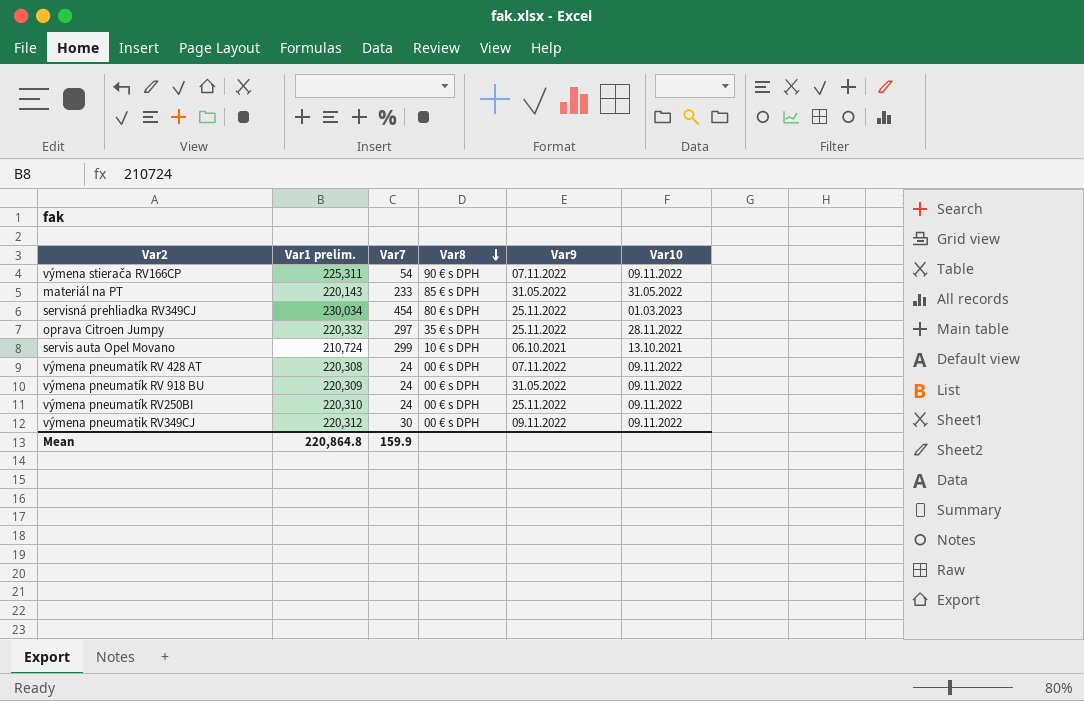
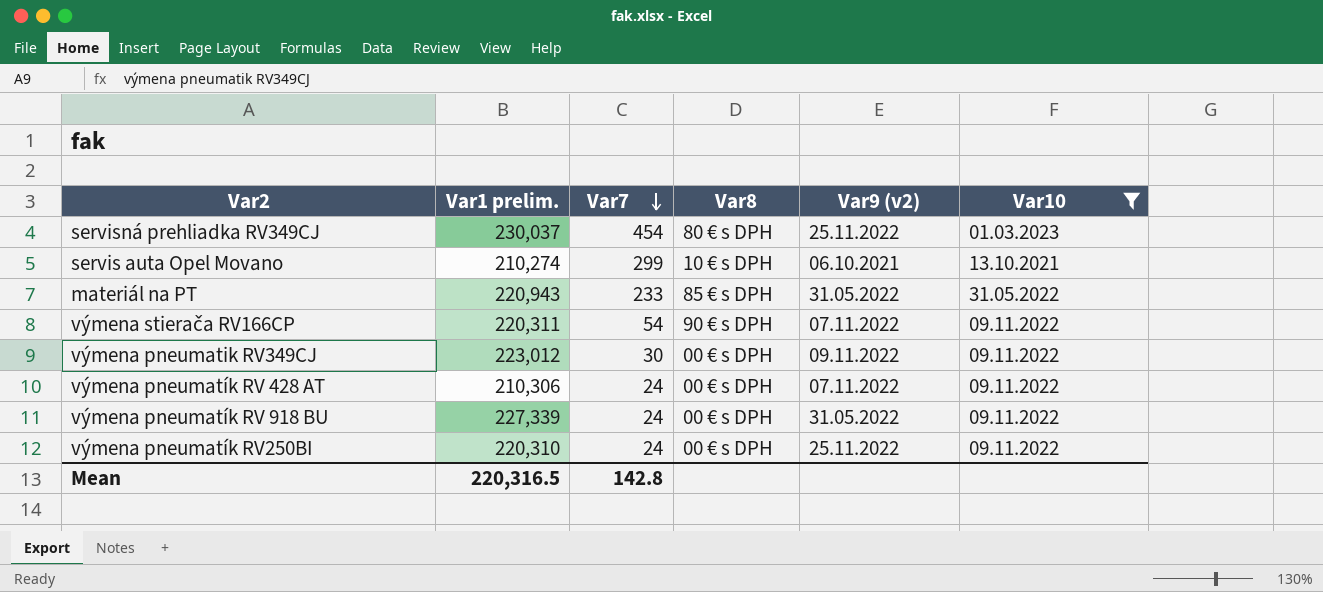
filter: none -> Var10 != 28.11.2022
row order: Var8 descending -> Var7 descending
column name: Var9 -> Var9 (v2)
servisná prehliadka RV349CJ | Var1 prelim.: 230,034 -> 230,037
servis auta Opel Movano | Var1 prelim.: 210,724 -> 210,274
materiál na PT | Var1 prelim.: 220,143 -> 220,943
výmena stierača RV166CP | Var1 prelim.: 225,311 -> 220,311
výmena pneumatik RV349CJ | Var1 prelim.: 220,312 -> 223,012
výmena pneumatík RV 428 AT | Var1 prelim.: 220,308 -> 210,306
výmena pneumatík RV 918 BU | Var1 prelim.: 220,309 -> 227,339
Mean | Var1 prelim.: 220,864.8 -> 220,316.5
Mean | Var7: 159.9 -> 142.8

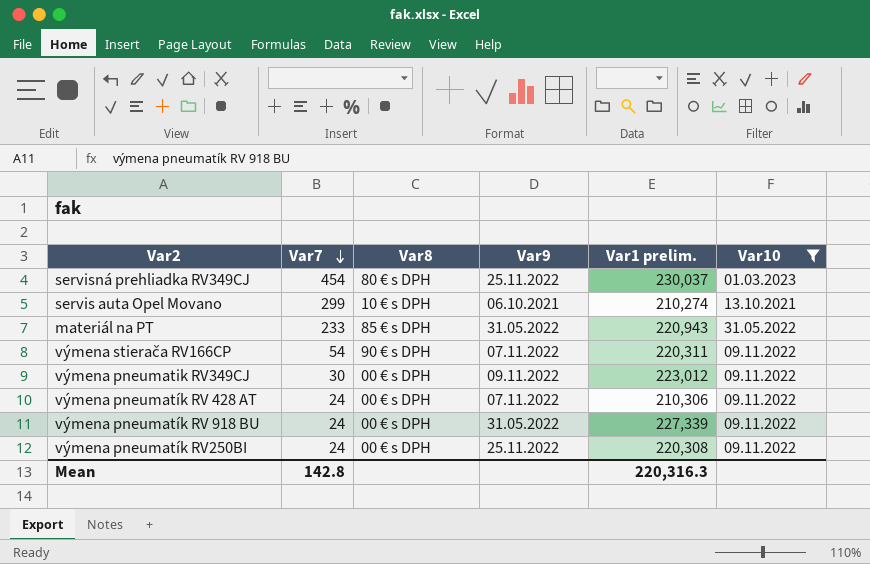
column name: Var9 (v2) -> Var9
column Var1 prelim. | position: 2 -> 5
výmena pneumatík RV250BI | Var1 prelim.: 220,310 -> 220,308
Mean | Var1 prelim.: 220,316.5 -> 220,316.3

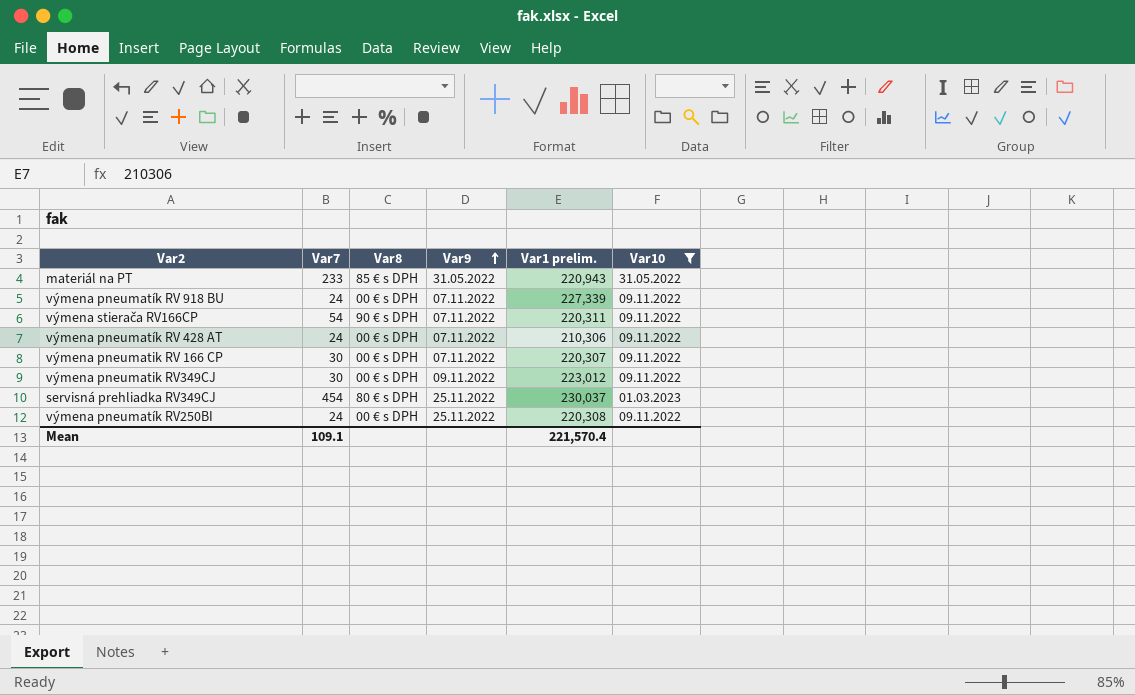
row order: Var7 descending -> Var9 ascending
row servis auta Opel Movano: 299 | 10 € s DPH | 06.10.2021 | 210,274 | 13.10.2021 -> none
výmena pneumatík RV 918 BU | Var9: 31.05.2022 -> 07.11.2022
row výmena pneumatik RV 166 CP: none -> 30 | 00 € s DPH | 07.11.2022 | 220,307 | 09.11.2022
Mean | Var7: 142.8 -> 109.1
Mean | Var1 prelim.: 220,316.3 -> 221,570.4

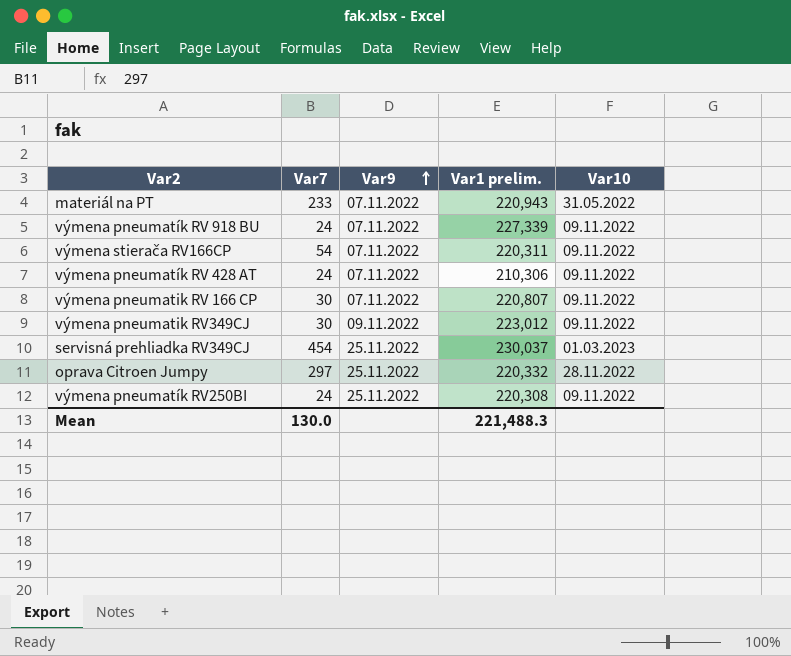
filter: Var10 != 28.11.2022 -> none
column Var8 | position: 3 -> none
materiál na PT | Var9: 31.05.2022 -> 07.11.2022
výmena pneumatik RV 166 CP | Var1 prelim.: 220,307 -> 220,807
Mean | Var7: 109.1 -> 130.0
Mean | Var1 prelim.: 221,570.4 -> 221,488.3

